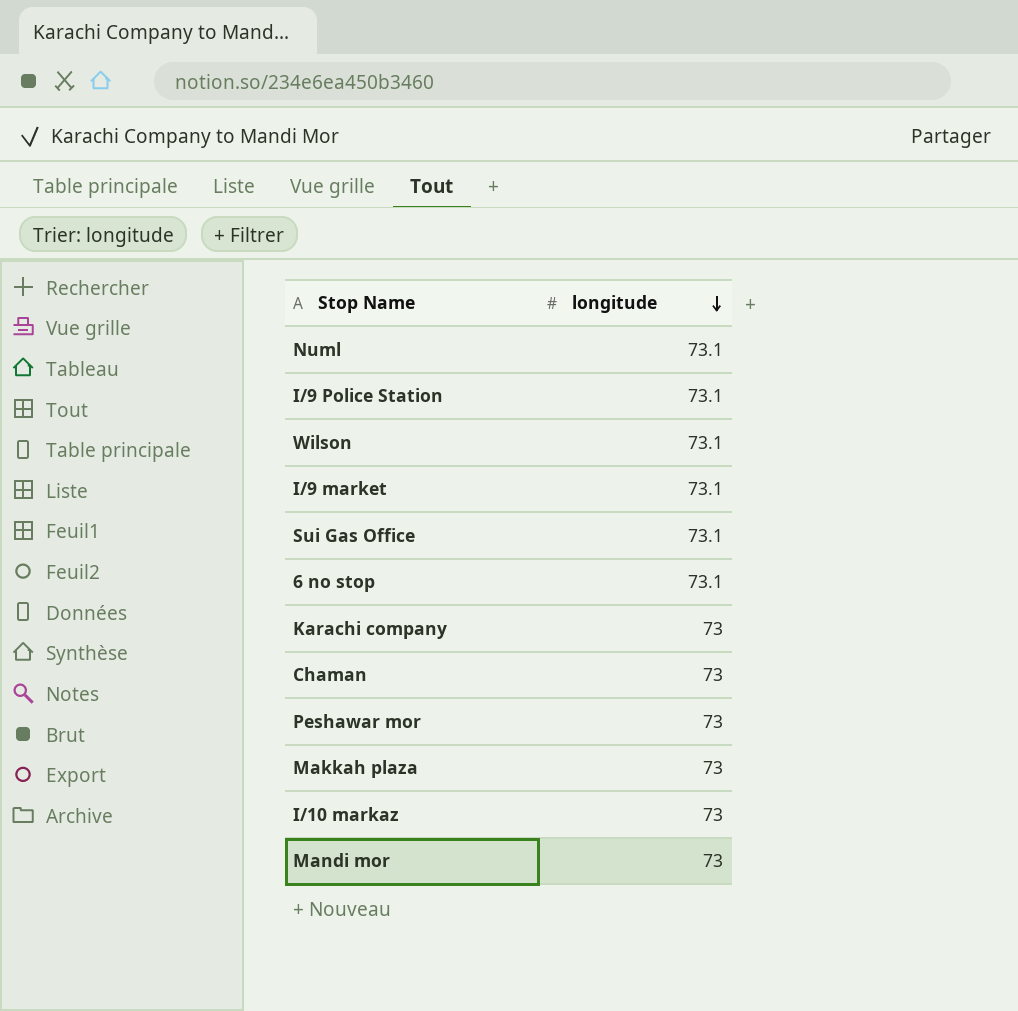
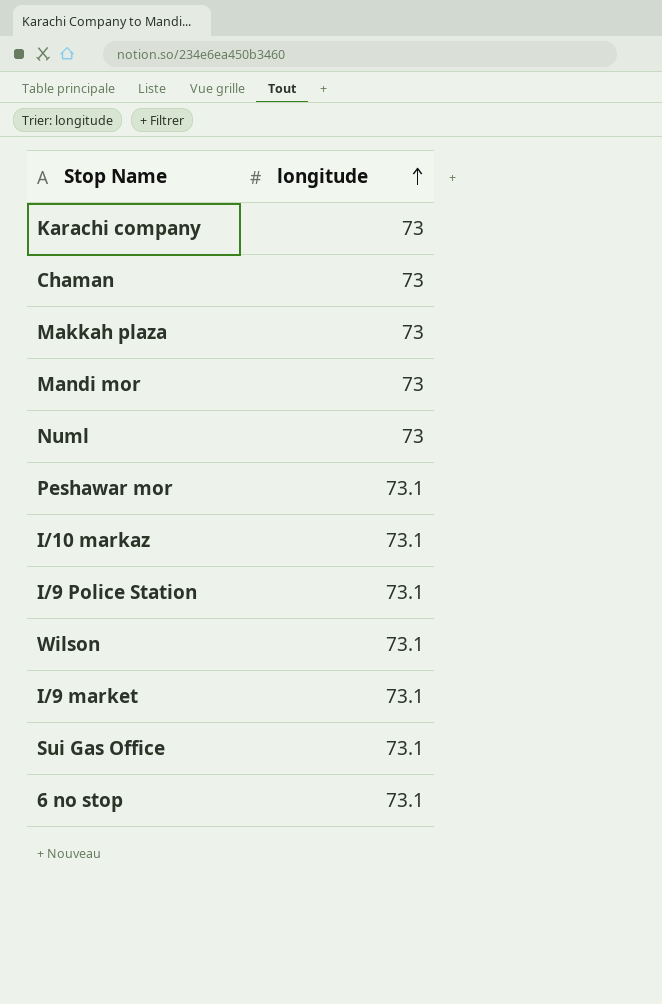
row order: longitude descending -> longitude ascending
Numl | longitude: 73.1 -> 73
Peshawar mor | longitude: 73 -> 73.1
I/10 markaz | longitude: 73 -> 73.1

